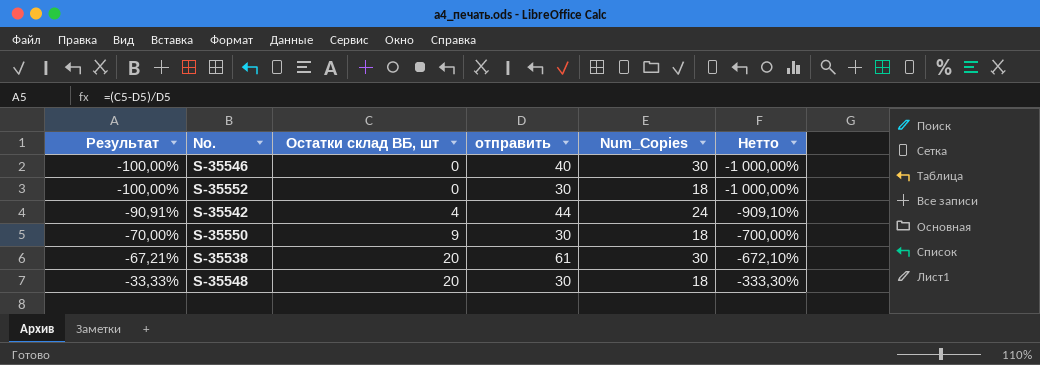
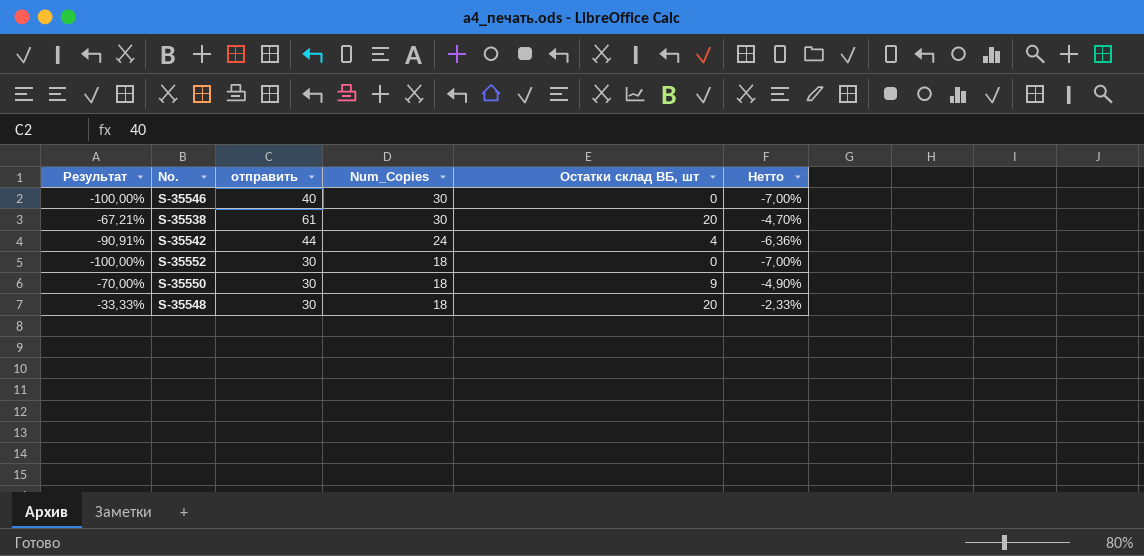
row order: Результат ascending -> Num_Copies descending
column Остатки склад ВБ, шт | position: 3 -> 5
column Нетто | formula: [Результат] * 10 -> [Результат] * 0,07

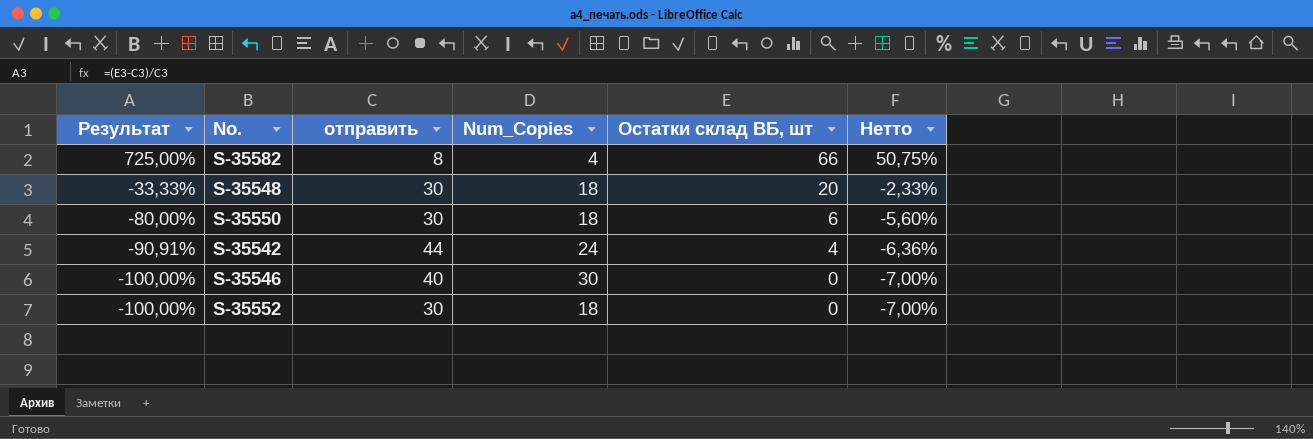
row order: Num_Copies descending -> Результат descending
row S-35538: -67,21% | 61 | 30 | 20 | -4,70% -> none
row S-35582: none -> 725,00% | 8 | 4 | 66 | 50,75%
S-35550 | Результат: -70,00% -> -80,00%
S-35550 | Остатки склад ВБ, шт: 9 -> 6
S-35550 | Нетто: -4,90% -> -5,60%

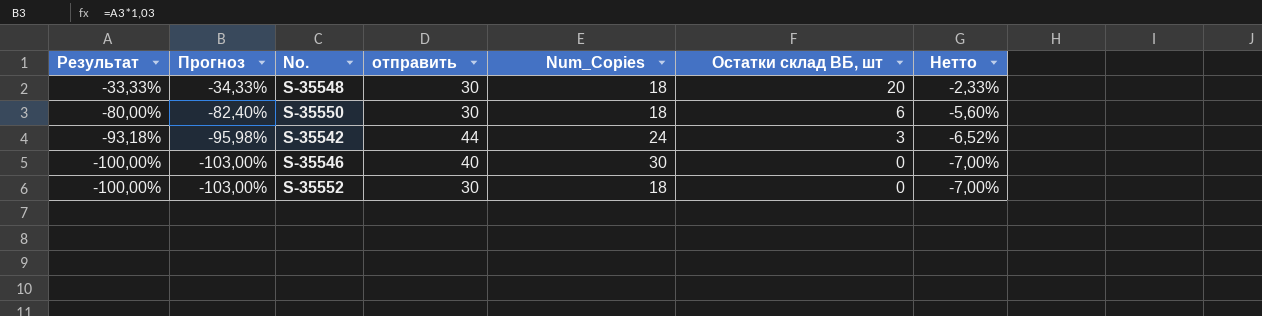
column Прогноз | formula: none -> [Результат] * 1,03
row S-35582: 725,00% | 8 | 4 | 66 | 50,75% -> none
S-35542 | Результат: -90,91% -> -93,18%
S-35542 | Остатки склад ВБ, шт: 4 -> 3
S-35542 | Нетто: -6,36% -> -6,52%

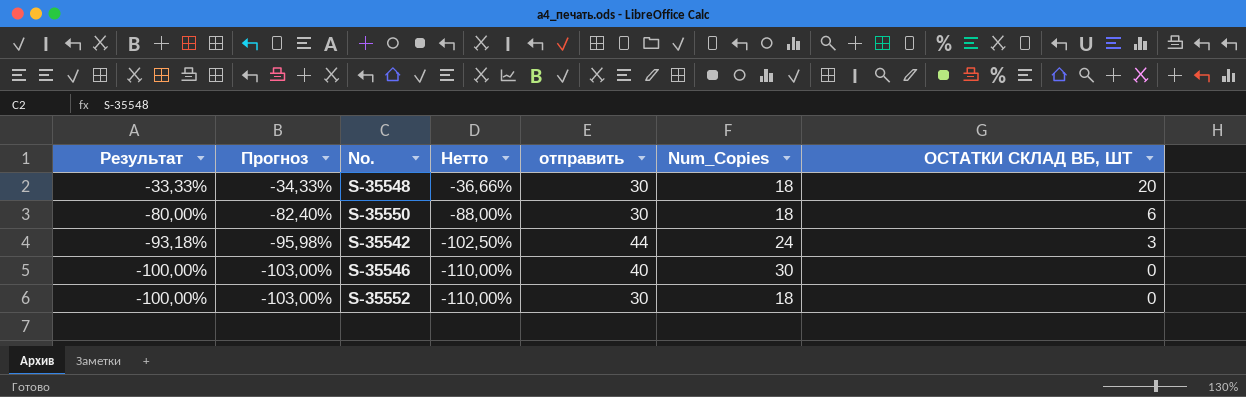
column Нетто | formula: [Результат] * 0,07 -> [Результат] * 1,1
column Нетто | position: 7 -> 4
column name: Остатки склад ВБ, шт -> ОСТАТКИ СКЛАД ВБ, ШТ

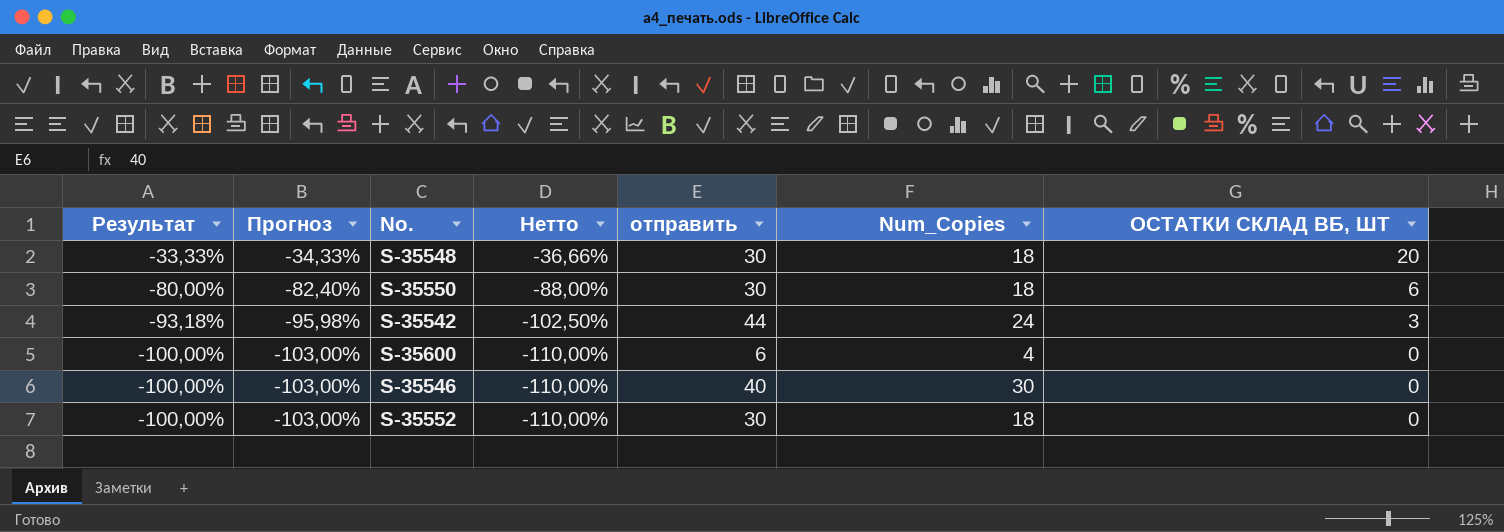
row S-35600: none -> -100,00% | -103,00% | -110,00% | 6 | 4 | 0

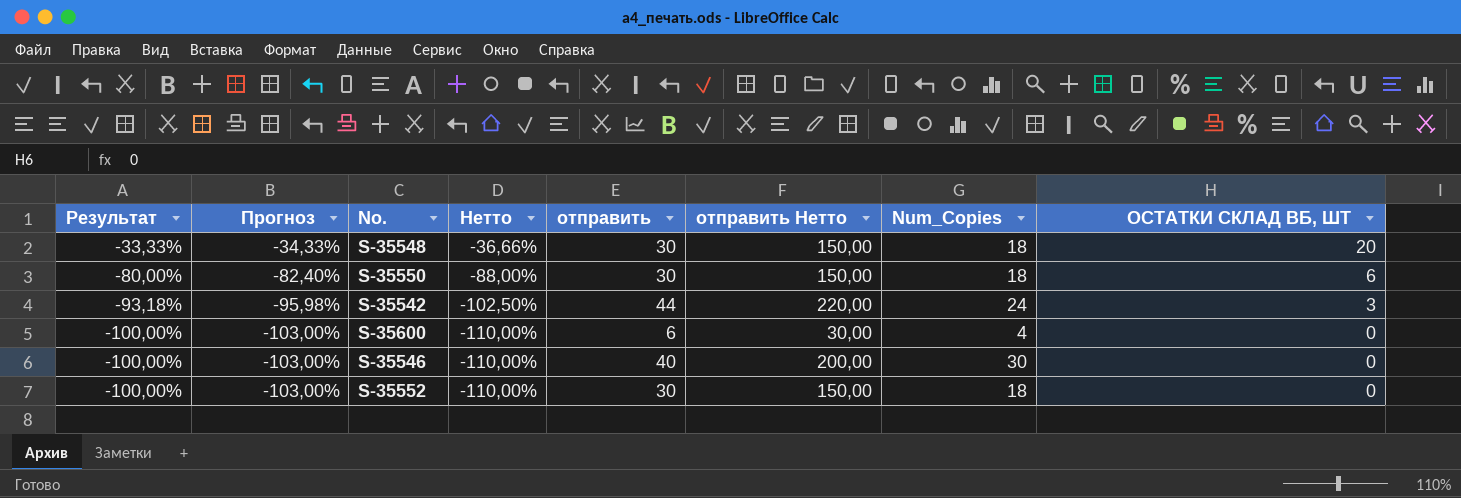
column отправить Нетто | formula: none -> [отправить] * 5

